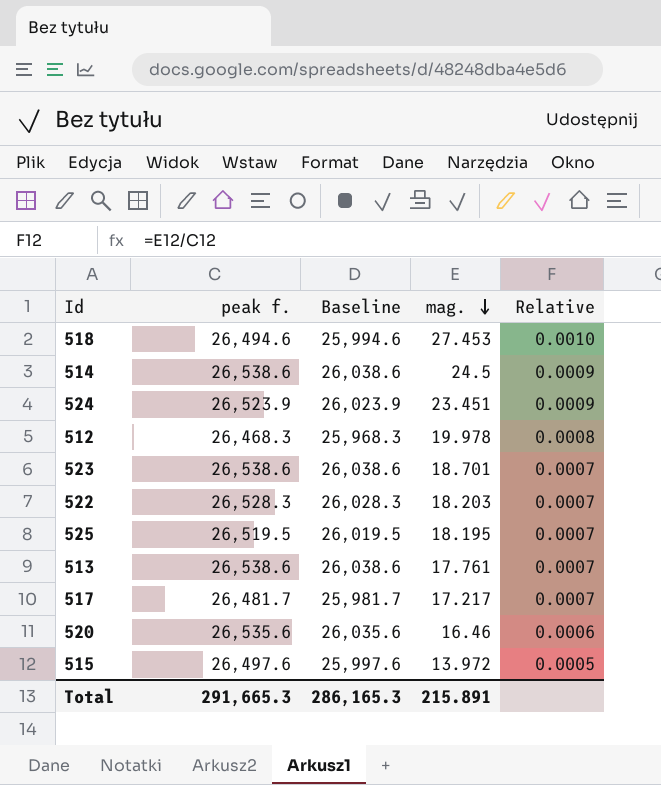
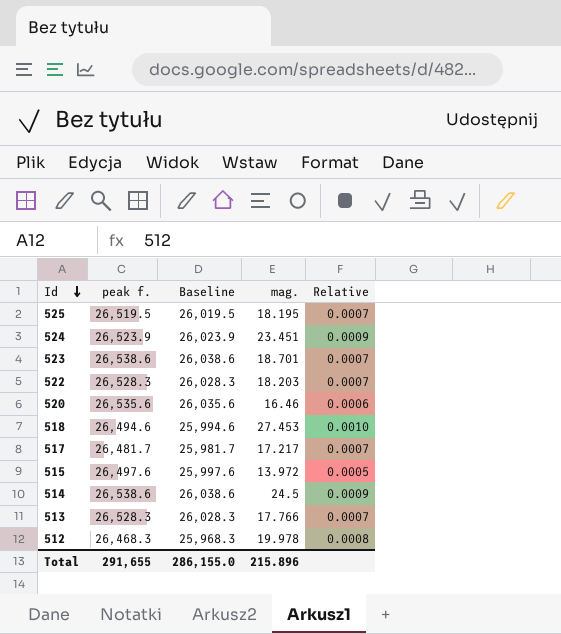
row order: mag. descending -> Id descending
513 | peak f.: 26,538.6 -> 26,528.3
513 | Baseline: 26,038.6 -> 26,028.3
513 | mag.: 17.761 -> 17.766
Total | peak f.: 291,665.3 -> 291,655
Total | Baseline: 286,165.3 -> 286,155.0
Total | mag.: 215.891 -> 215.896

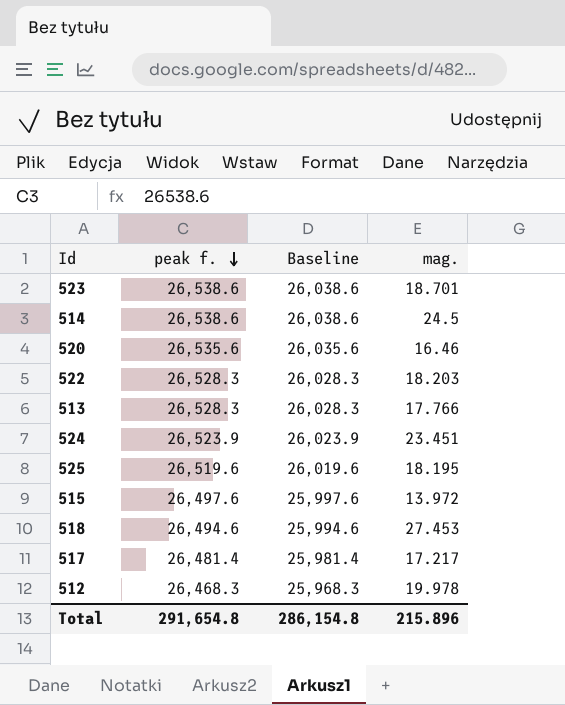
row order: Id descending -> peak f. descending
column Relative | formula: [mag.] / [peak f.] -> none
525 | peak f.: 26,519.5 -> 26,519.6
525 | Baseline: 26,019.5 -> 26,019.6
517 | peak f.: 26,481.7 -> 26,481.4
517 | Baseline: 25,981.7 -> 25,981.4
Total | peak f.: 291,655 -> 291,654.8
Total | Baseline: 286,155.0 -> 286,154.8

